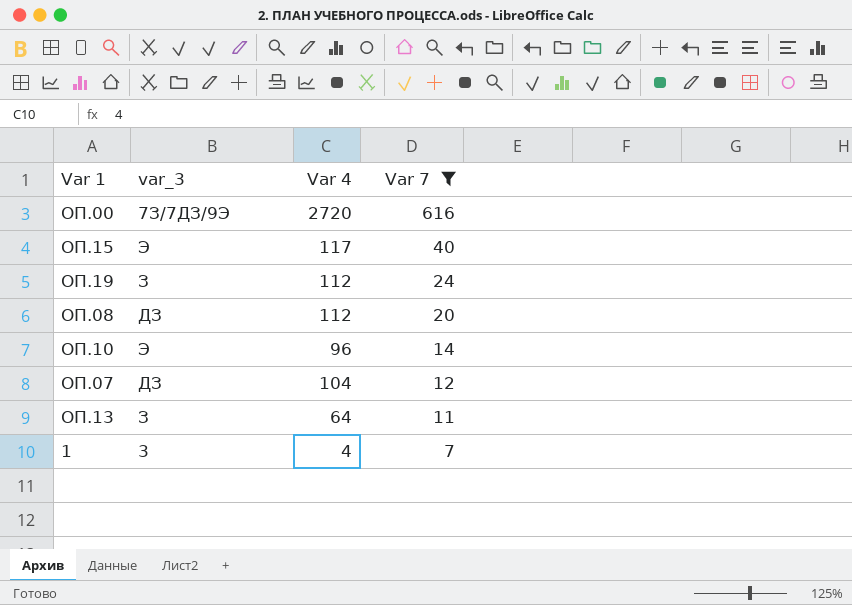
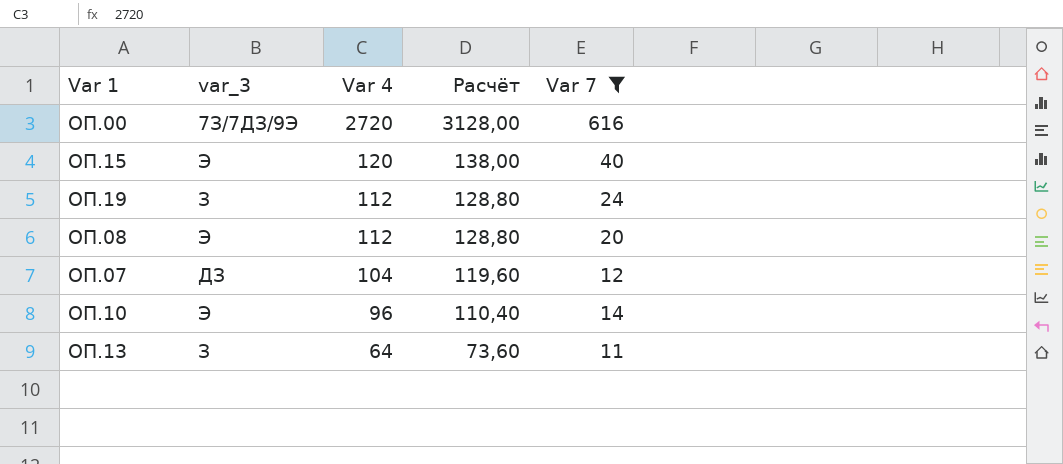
row order: Var 7 descending -> Var 4 descending
column Расчёт | formula: none -> [Var 4] * 1,15
row 1: 3 | 4 | 7 -> none
ОП.15 | Var 4: 117 -> 120
ОП.08 | var_3: ДЗ -> Э

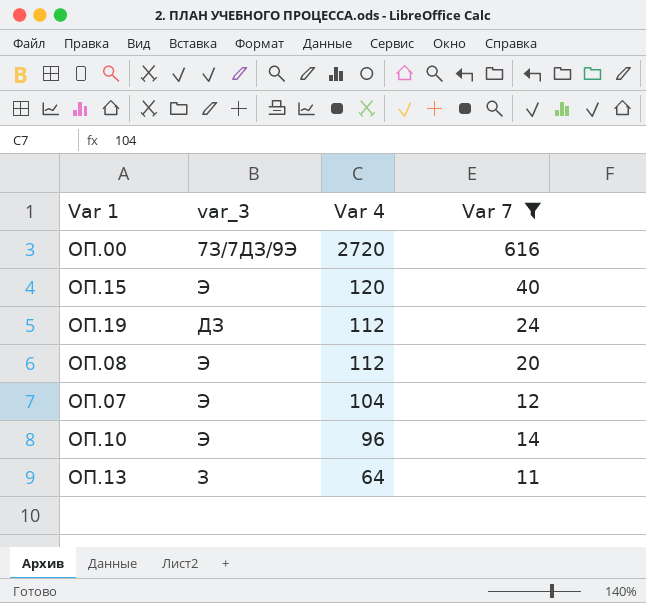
column Расчёт | formula: [Var 4] * 1,15 -> none
ОП.19 | var_3: З -> ДЗ
ОП.07 | var_3: ДЗ -> Э

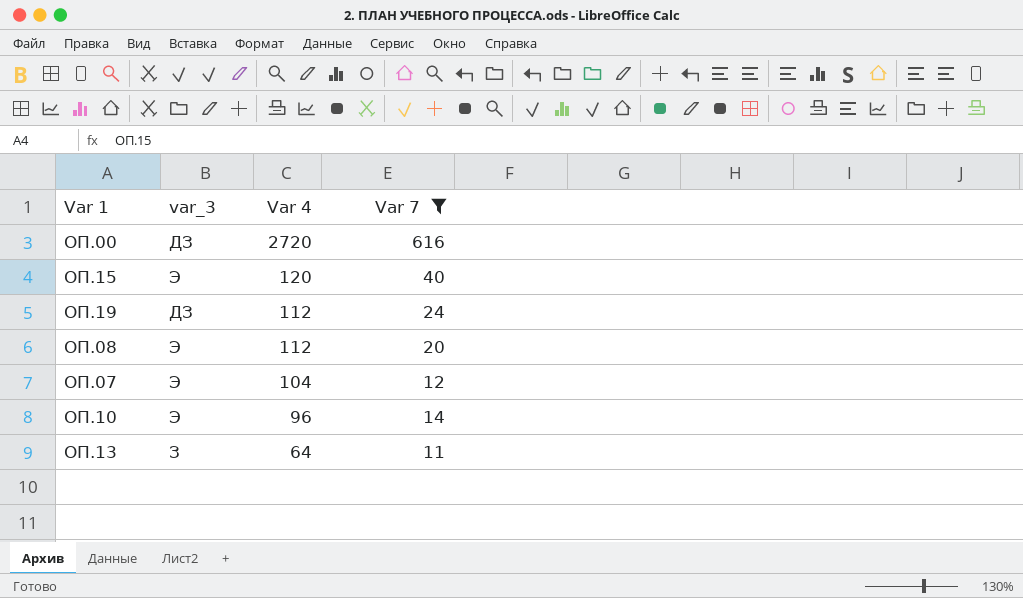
ОП.00 | var_3: 7З/7ДЗ/9Э -> ДЗ

